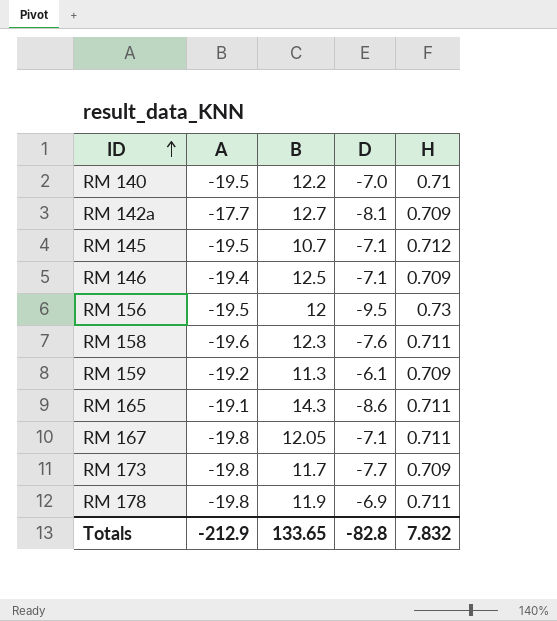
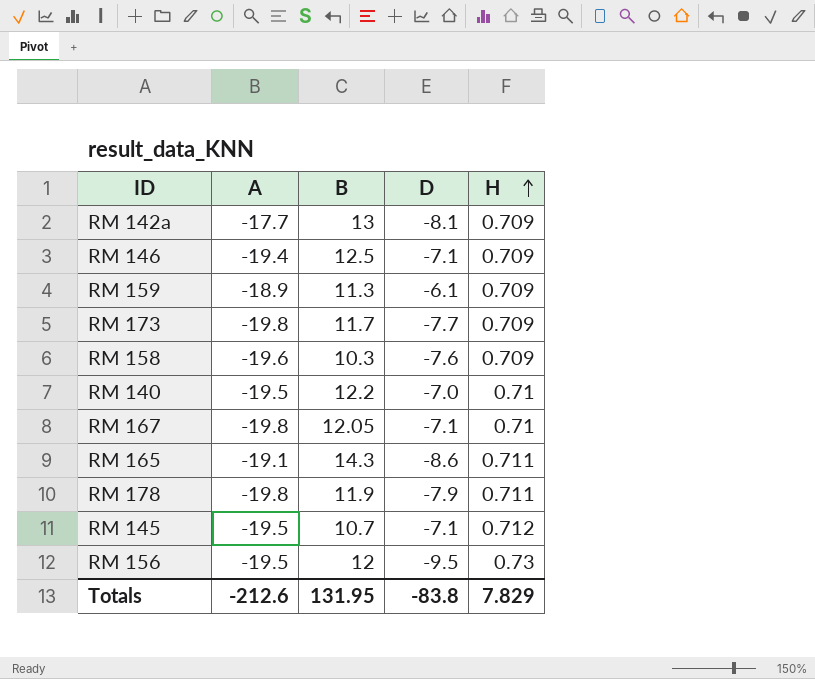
row order: ID ascending -> H ascending
RM 142a | B: 12.7 -> 13
RM 159 | A: -19.2 -> -18.9
RM 158 | B: 12.3 -> 10.3
RM 158 | H: 0.711 -> 0.709
RM 167 | H: 0.711 -> 0.71
RM 178 | D: -6.9 -> -7.9
Totals | A: -212.9 -> -212.6
Totals | B: 133.65 -> 131.95
Totals | D: -82.8 -> -83.8
Totals | H: 7.832 -> 7.829

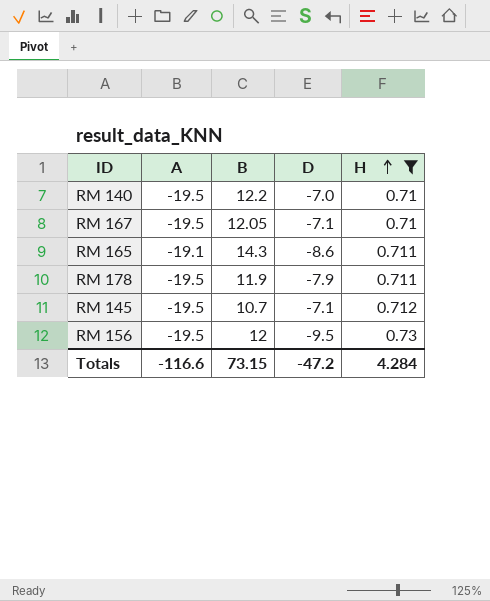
filter: none -> H != 0.709
RM 167 | A: -19.8 -> -19.5
RM 178 | A: -19.8 -> -19.5
Totals | A: -212.6 -> -116.6
Totals | B: 131.95 -> 73.15
Totals | D: -83.8 -> -47.2
Totals | H: 7.829 -> 4.284

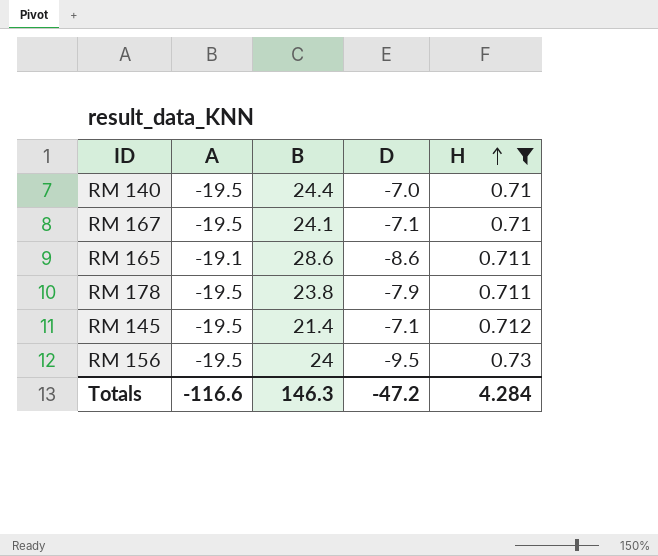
RM 140 | B: 12.2 -> 24.4
RM 167 | B: 12.05 -> 24.1
RM 165 | B: 14.3 -> 28.6
RM 178 | B: 11.9 -> 23.8
RM 145 | B: 10.7 -> 21.4
RM 156 | B: 12 -> 24
Totals | B: 73.15 -> 146.3

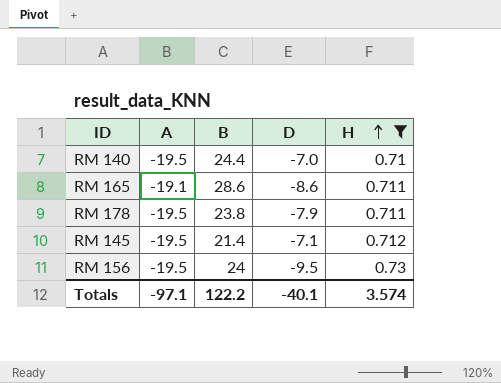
row RM 167: -19.5 | 24.1 | -7.1 | 0.71 -> none
Totals | A: -116.6 -> -97.1
Totals | B: 146.3 -> 122.2
Totals | D: -47.2 -> -40.1
Totals | H: 4.284 -> 3.574

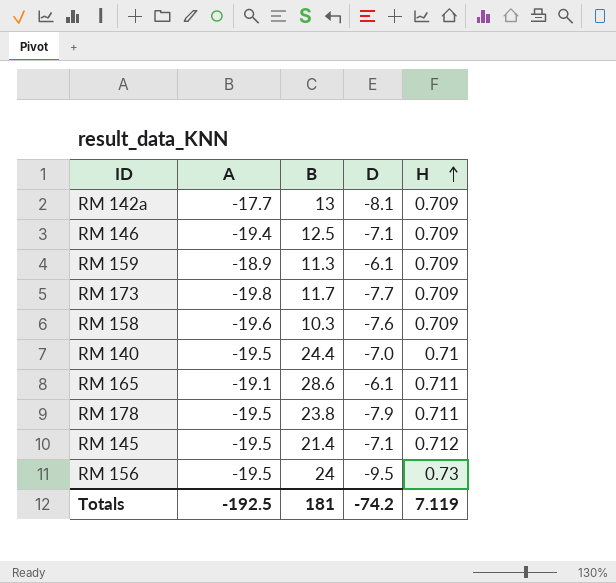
filter: H != 0.709 -> none
RM 165 | D: -8.6 -> -6.1
Totals | A: -97.1 -> -192.5
Totals | B: 122.2 -> 181
Totals | D: -40.1 -> -74.2
Totals | H: 3.574 -> 7.119

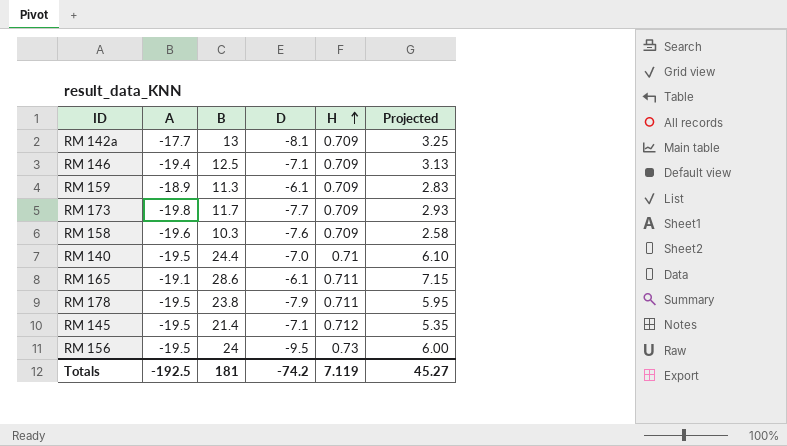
column Projected | formula: none -> [B] * 0.25

